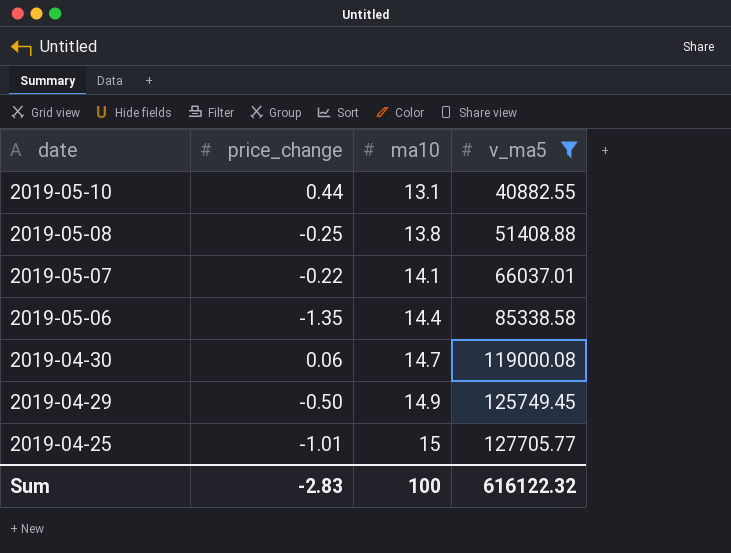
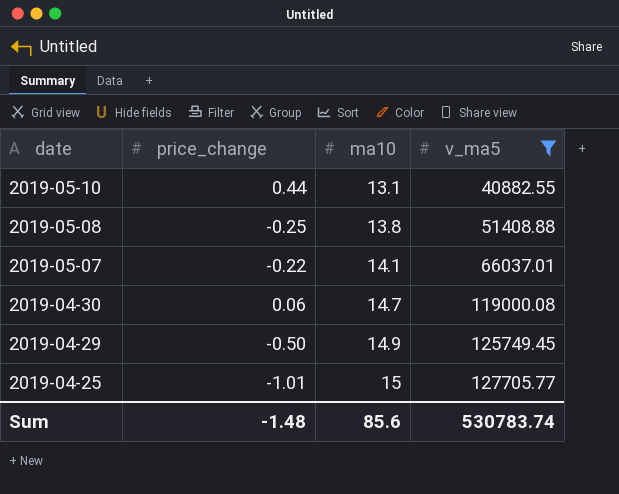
row 2019-05-06: -1.35 | 14.4 | 85338.58 -> none
Sum | price_change: -2.83 -> -1.48
Sum | ma10: 100 -> 85.6
Sum | v_ma5: 616122.32 -> 530783.74

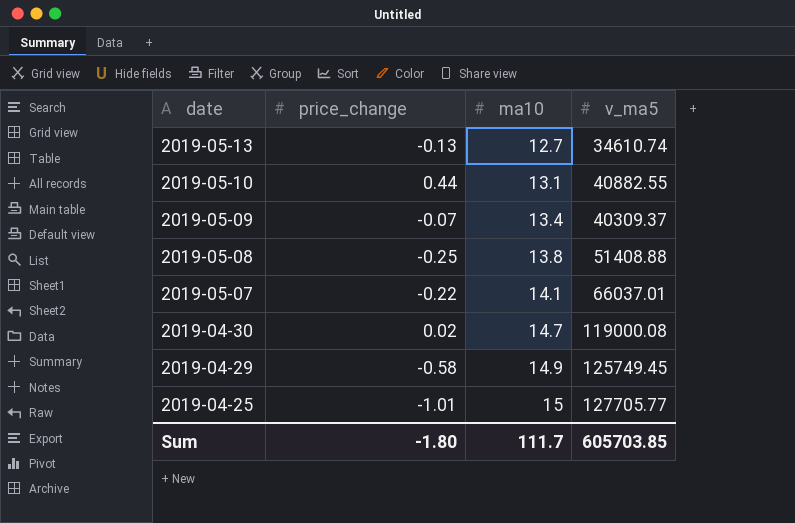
filter: v_ma5 >= 40882.55 -> none
2019-04-30 | price_change: 0.06 -> 0.02
2019-04-29 | price_change: -0.50 -> -0.58
Sum | price_change: -1.48 -> -1.80
Sum | ma10: 85.6 -> 111.7
Sum | v_ma5: 530783.74 -> 605703.85

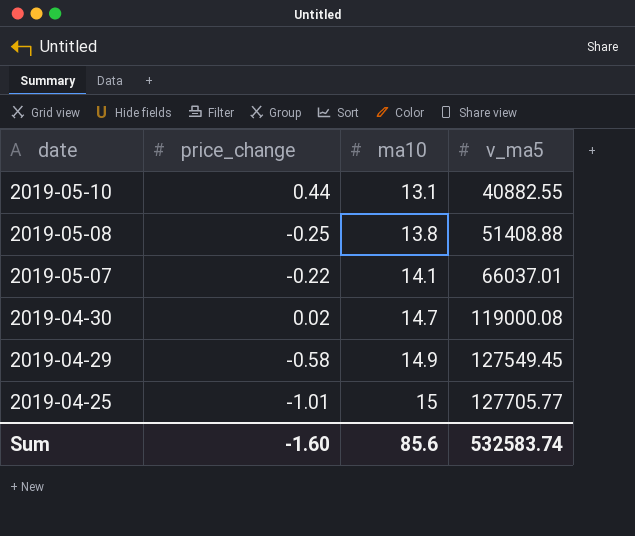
row 2019-05-13: -0.13 | 12.7 | 34610.74 -> none
row 2019-05-09: -0.07 | 13.4 | 40309.37 -> none
2019-04-29 | v_ma5: 125749.45 -> 127549.45
Sum | price_change: -1.80 -> -1.60
Sum | ma10: 111.7 -> 85.6
Sum | v_ma5: 605703.85 -> 532583.74

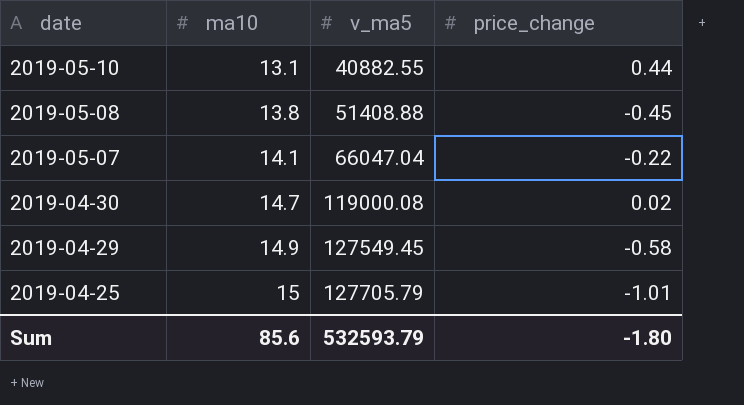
column price_change | position: 2 -> 4
2019-05-08 | price_change: -0.25 -> -0.45
2019-05-07 | v_ma5: 66037.01 -> 66047.04
2019-04-25 | v_ma5: 127705.77 -> 127705.79
Sum | v_ma5: 532583.74 -> 532593.79
Sum | price_change: -1.60 -> -1.80

